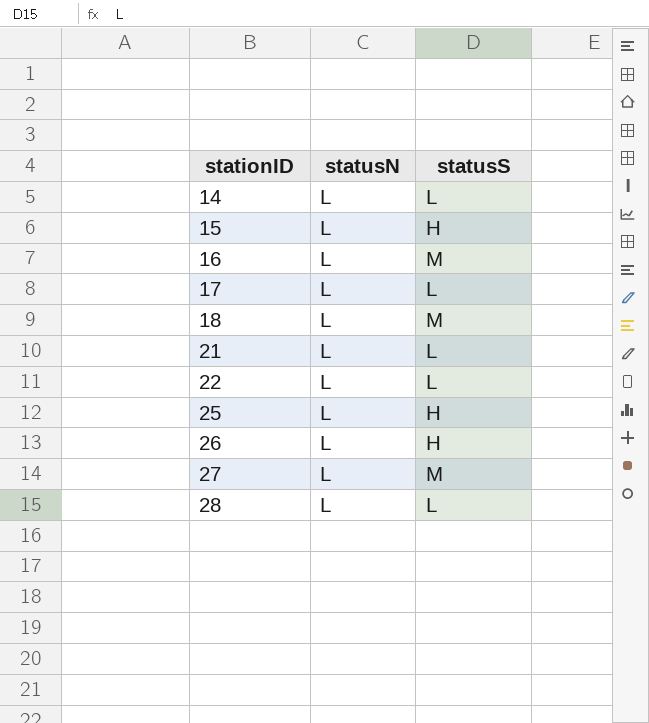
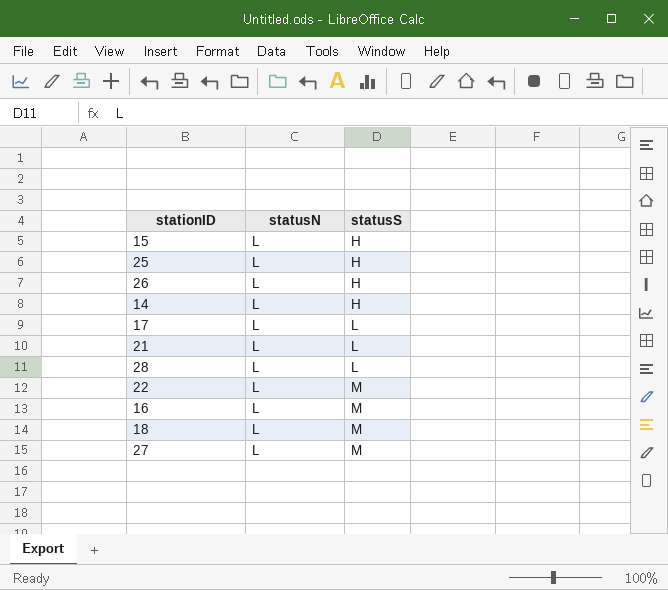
row order: stationID ascending -> statusS ascending
14 | statusS: L -> H
22 | statusS: L -> M

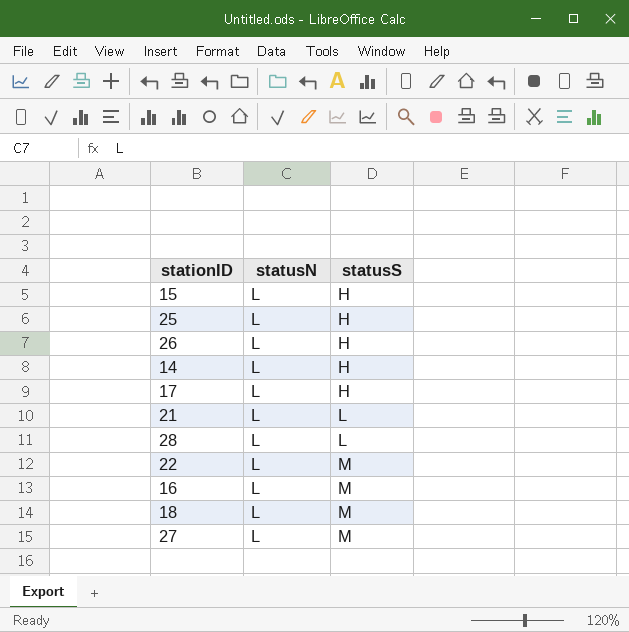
17 | statusS: L -> H

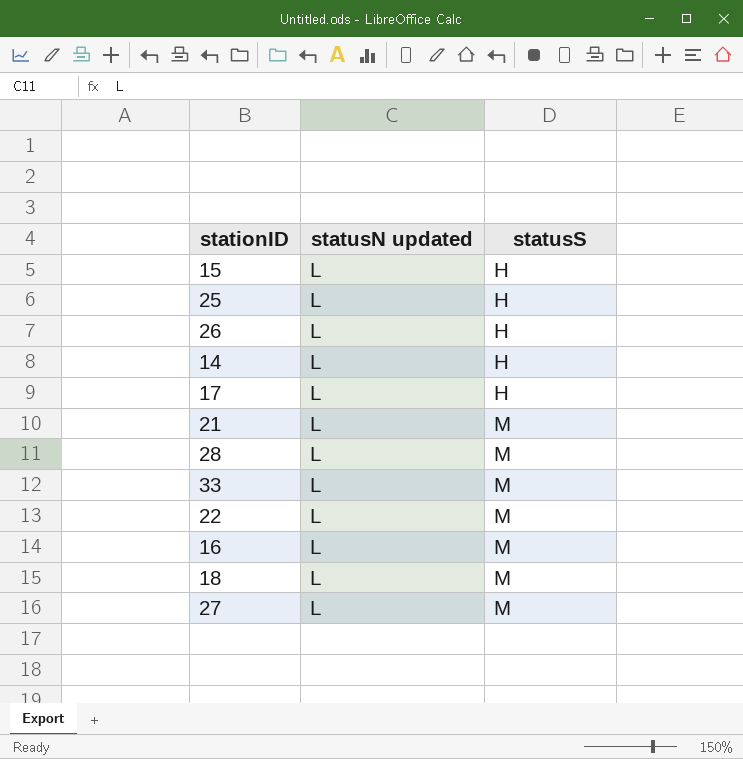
column name: statusN -> statusN updated
21 | statusS: L -> M
28 | statusS: L -> M
row 33: none -> L | M

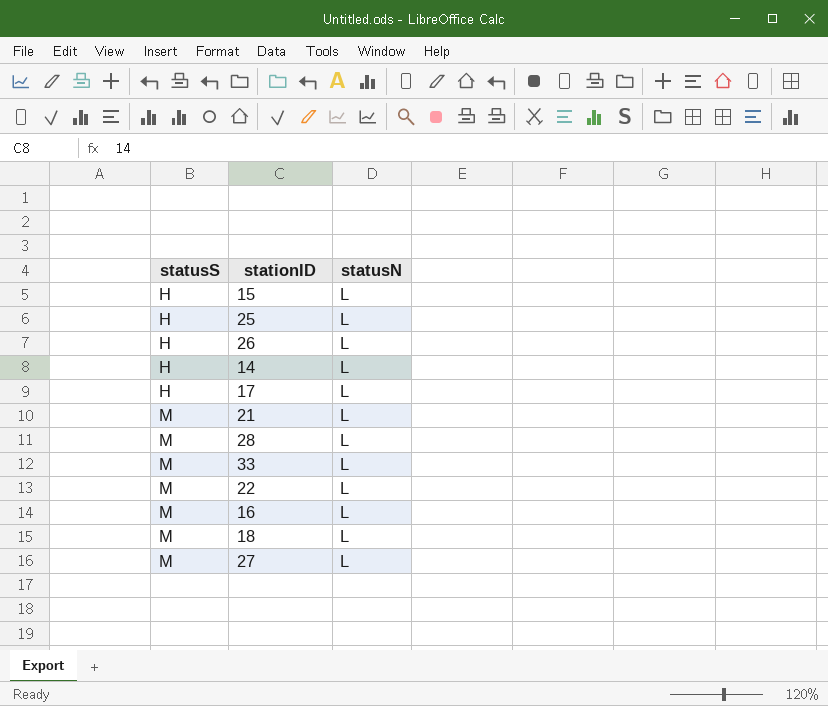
column statusS | position: 3 -> 1
column name: statusN updated -> statusN

